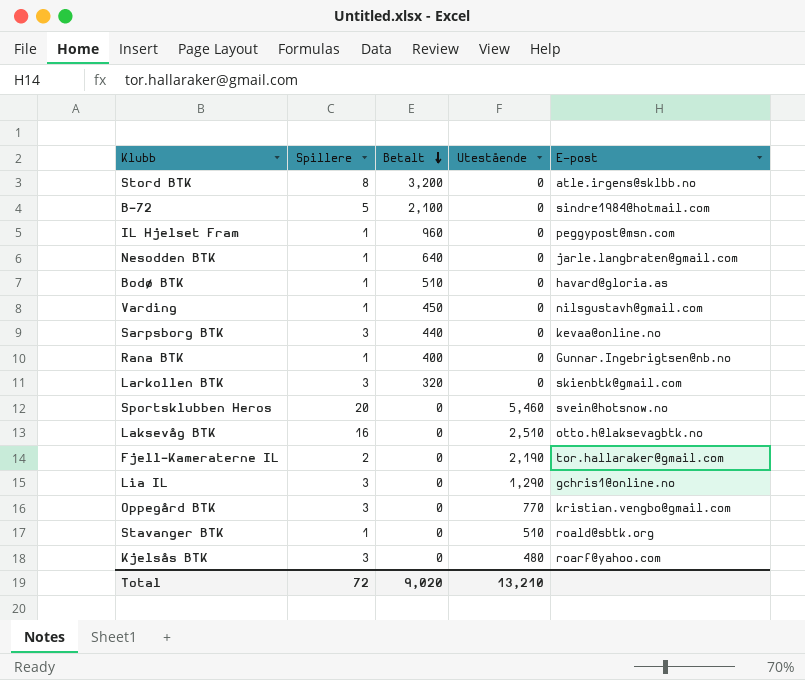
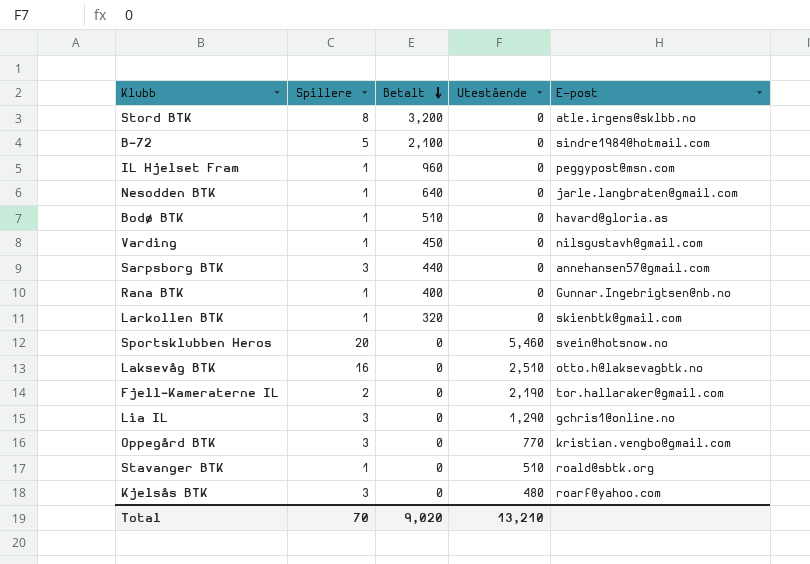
Sarpsborg BTK | E-post: kevaa@online.no -> annehansen57@gmail.com
Larkollen BTK | Spillere: 3 -> 1
Total | Spillere: 72 -> 70

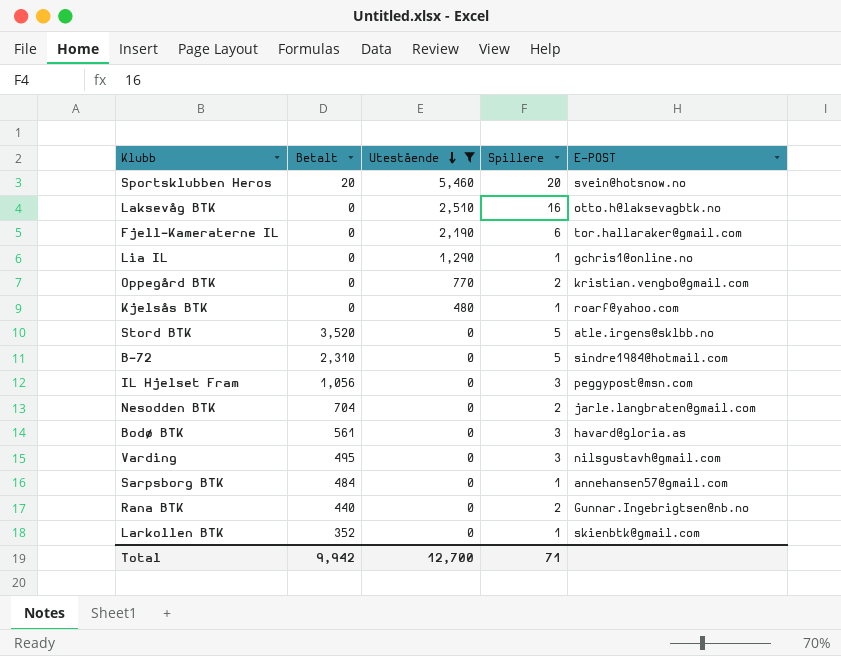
filter: none -> Utestående != 510
row order: Betalt descending -> Utestående descending
column Spillere | position: 2 -> 4
column name: E-post -> E-POST
Sportsklubben Heros | Betalt: 0 -> 20
Fjell-Kameraterne IL | Spillere: 2 -> 6
Lia IL | Spillere: 3 -> 1
Oppegård BTK | Spillere: 3 -> 2
Kjelsås BTK | Spillere: 3 -> 1
Stord BTK | Betalt: 3,200 -> 3,520
Stord BTK | Spillere: 8 -> 5
B-72 | Betalt: 2,100 -> 2,310
IL Hjelset Fram | Betalt: 960 -> 1,056
IL Hjelset Fram | Spillere: 1 -> 3
Nesodden BTK | Betalt: 640 -> 704
Nesodden BTK | Spillere: 1 -> 2
Bodø BTK | Betalt: 510 -> 561
Bodø BTK | Spillere: 1 -> 3
Varding | Betalt: 450 -> 495
Varding | Spillere: 1 -> 3
Sarpsborg BTK | Betalt: 440 -> 484
Sarpsborg BTK | Spillere: 3 -> 1
Rana BTK | Betalt: 400 -> 440
Rana BTK | Spillere: 1 -> 2
Larkollen BTK | Betalt: 320 -> 352
Total | Betalt: 9,020 -> 9,942
Total | Utestående: 13,210 -> 12,700
Total | Spillere: 70 -> 71

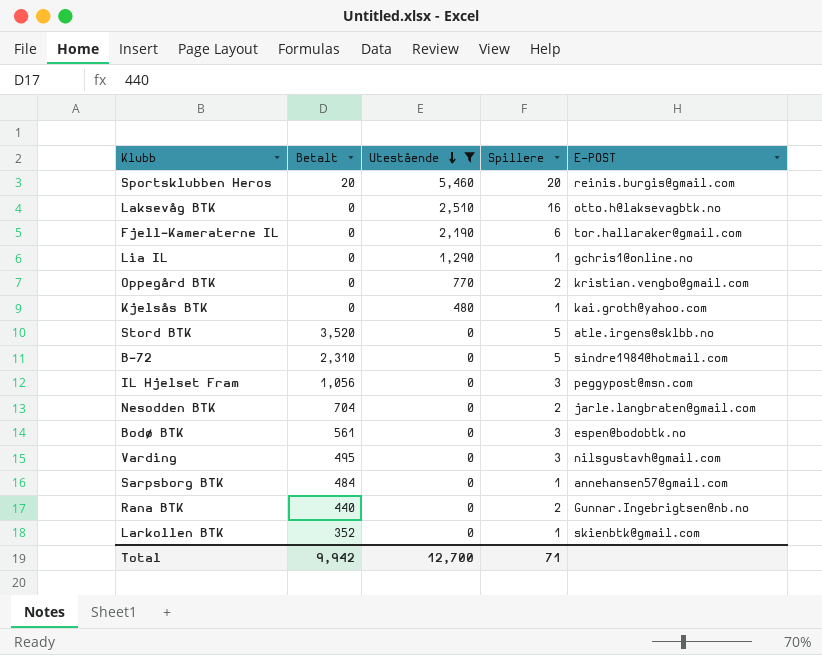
Sportsklubben Heros | E-POST: svein@hotsnow.no -> reinis.burgis@gmail.com
Kjelsås BTK | E-POST: roarf@yahoo.com -> kai.groth@yahoo.com
Bodø BTK | E-POST: havard@gloria.as -> espen@bodobtk.no

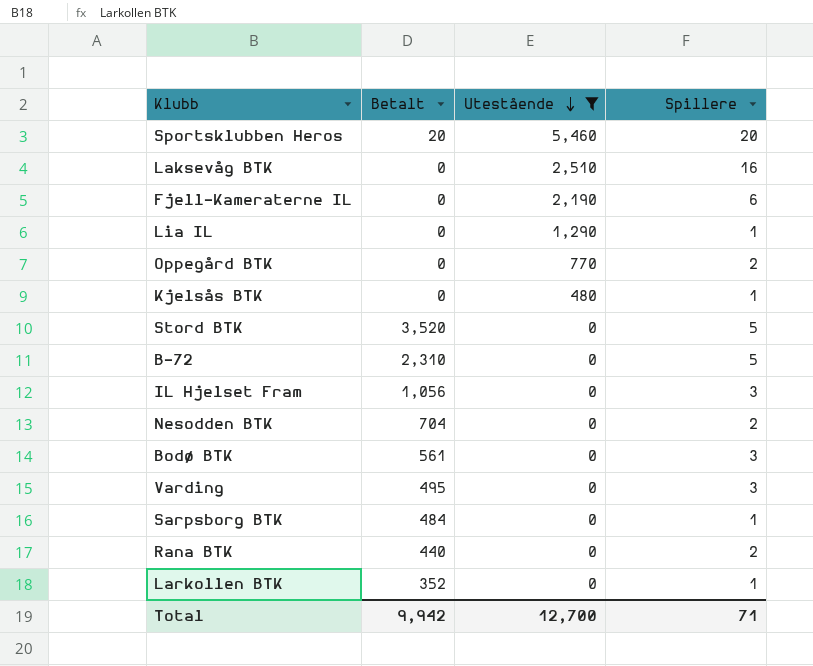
column E-POST | position: 5 -> none

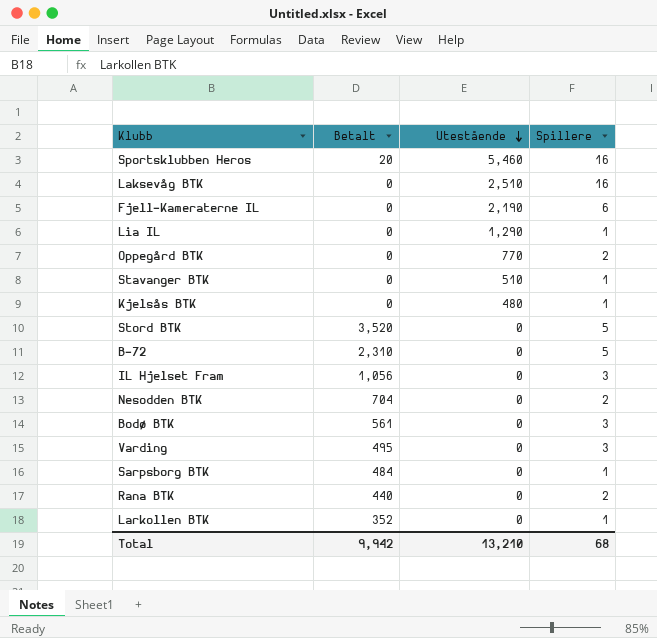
filter: Utestående != 510 -> none
Sportsklubben Heros | Spillere: 20 -> 16
Total | Utestående: 12,700 -> 13,210
Total | Spillere: 71 -> 68

